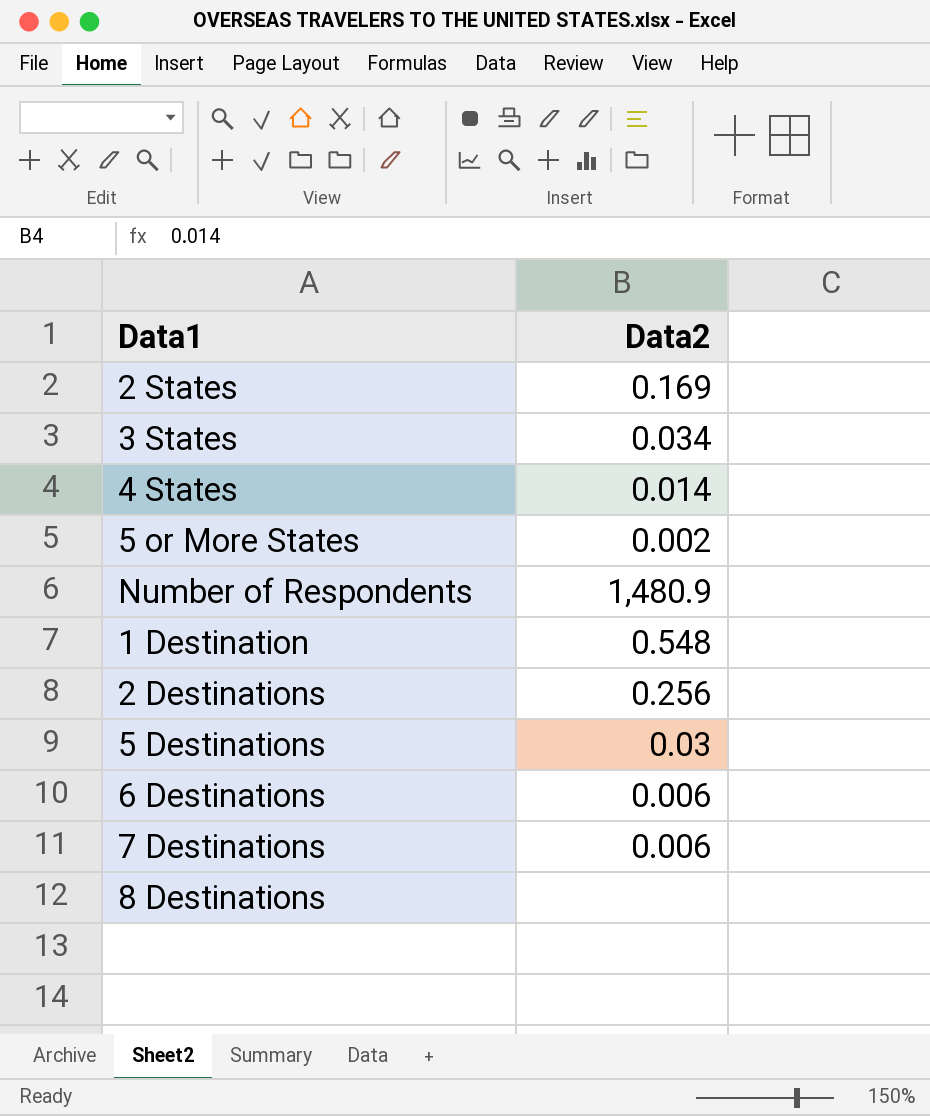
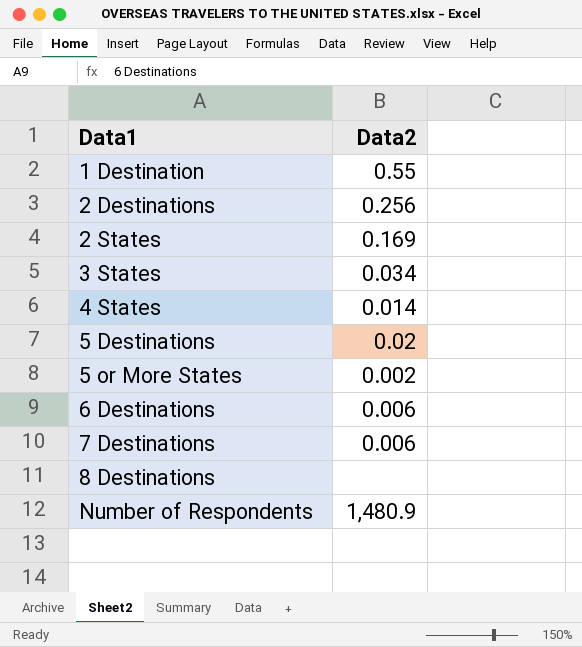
row order: none -> Data1 ascending
1 Destination | Data2: 0.548 -> 0.55
5 Destinations | Data2: 0.03 -> 0.02

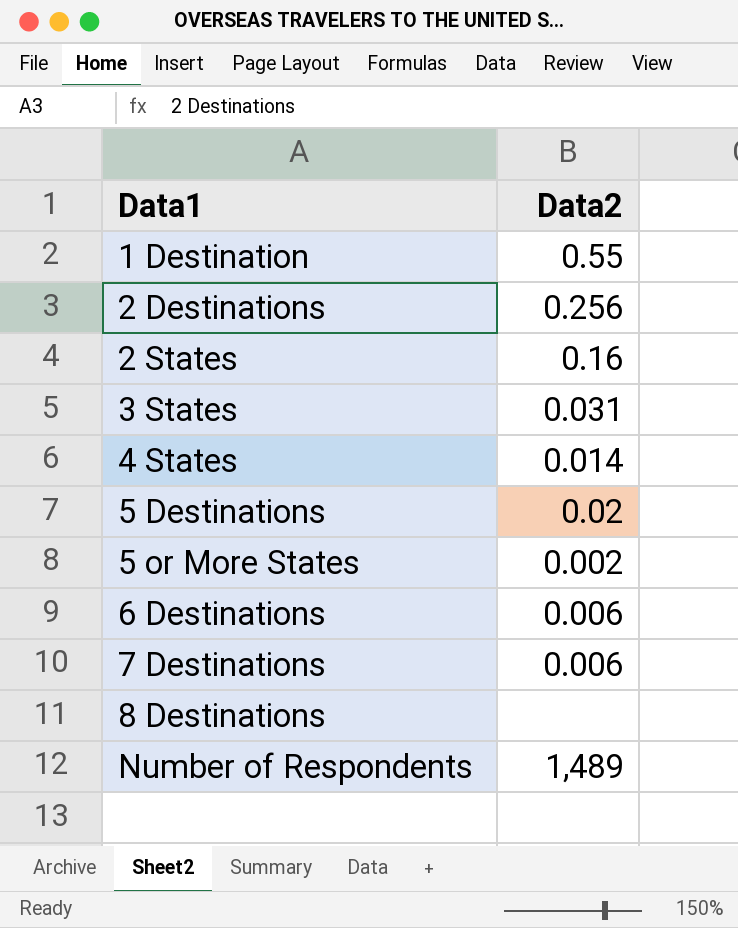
2 States | Data2: 0.169 -> 0.16
3 States | Data2: 0.034 -> 0.031
Number of Respondents | Data2: 1,480.9 -> 1,489

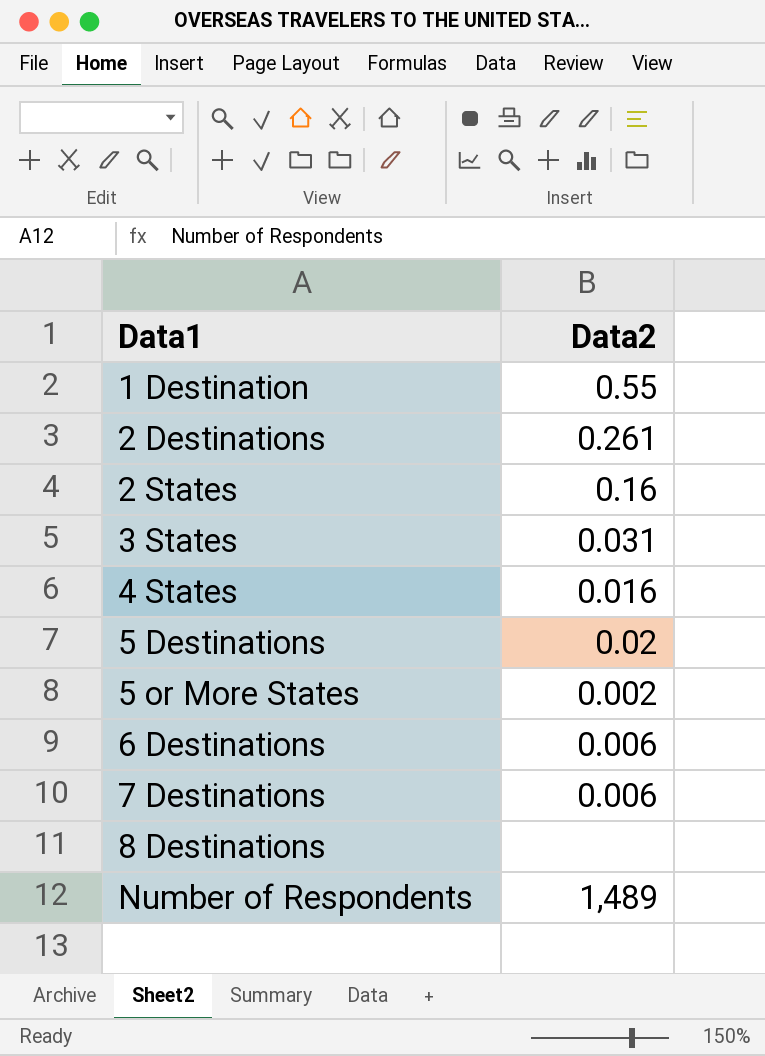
2 Destinations | Data2: 0.256 -> 0.261
4 States | Data2: 0.014 -> 0.016

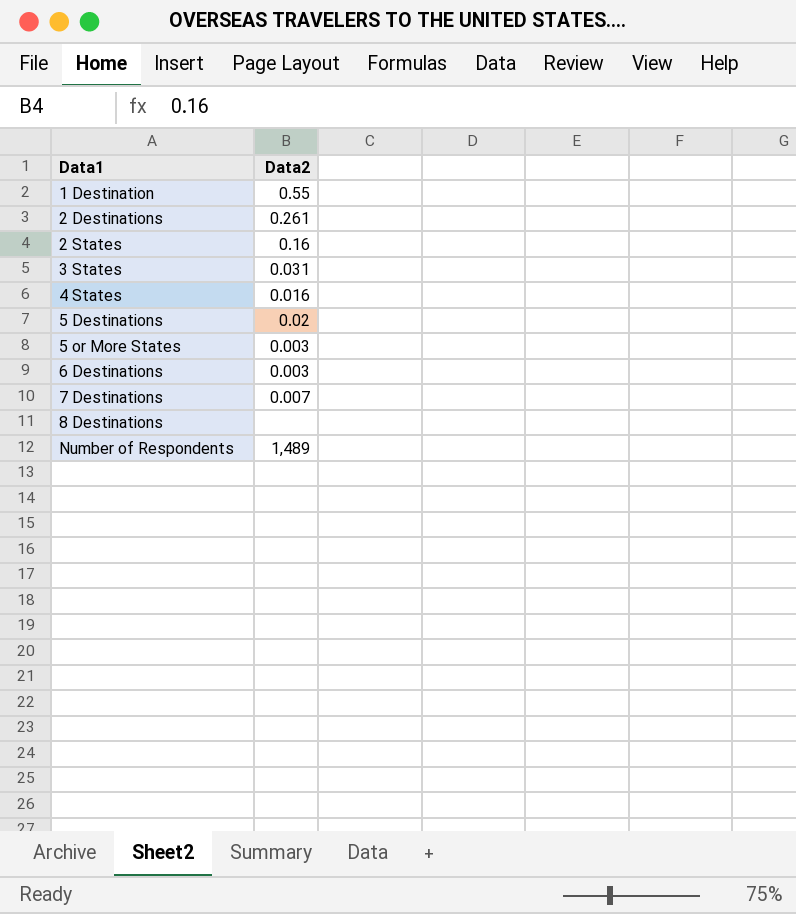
5 or More States | Data2: 0.002 -> 0.003
6 Destinations | Data2: 0.006 -> 0.003
7 Destinations | Data2: 0.006 -> 0.007

